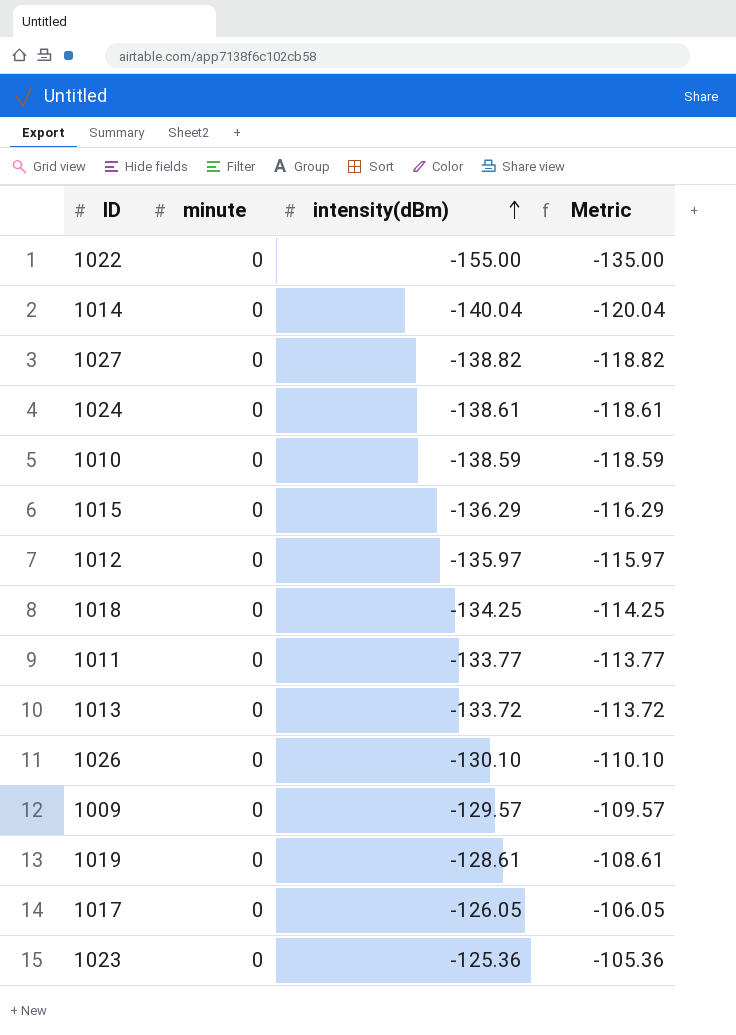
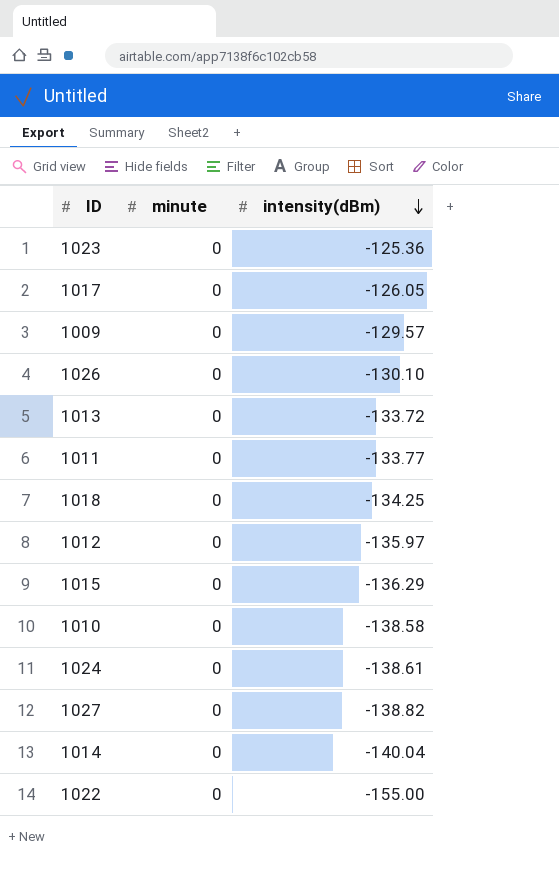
row order: intensity(dBm) ascending -> intensity(dBm) descending
column Metric | formula: [intensity(dBm)] + 20 -> none
row 1019: 0 | -128.61 | -108.61 -> none
1010 | intensity(dBm): -138.59 -> -138.58

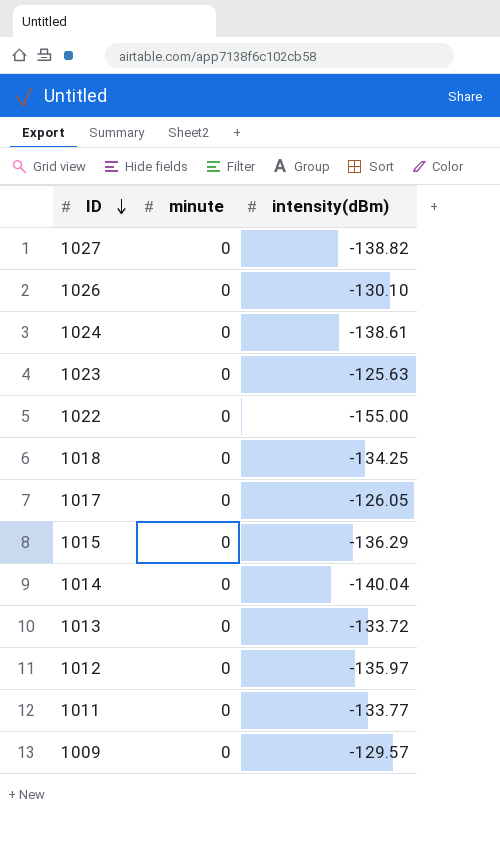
row order: intensity(dBm) descending -> ID descending
row 1010: 0 | -138.58 -> none
1023 | intensity(dBm): -125.36 -> -125.63

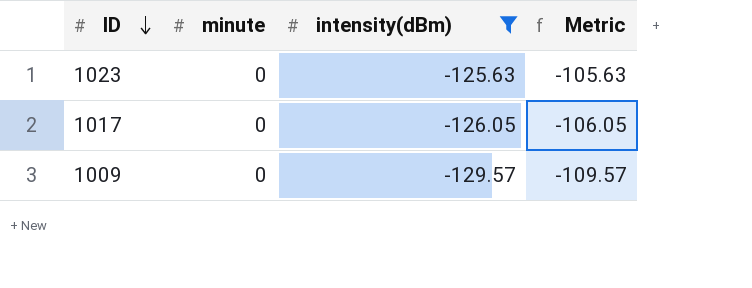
filter: none -> intensity(dBm) >= -129.57
column Metric | formula: none -> [intensity(dBm)] + 20

